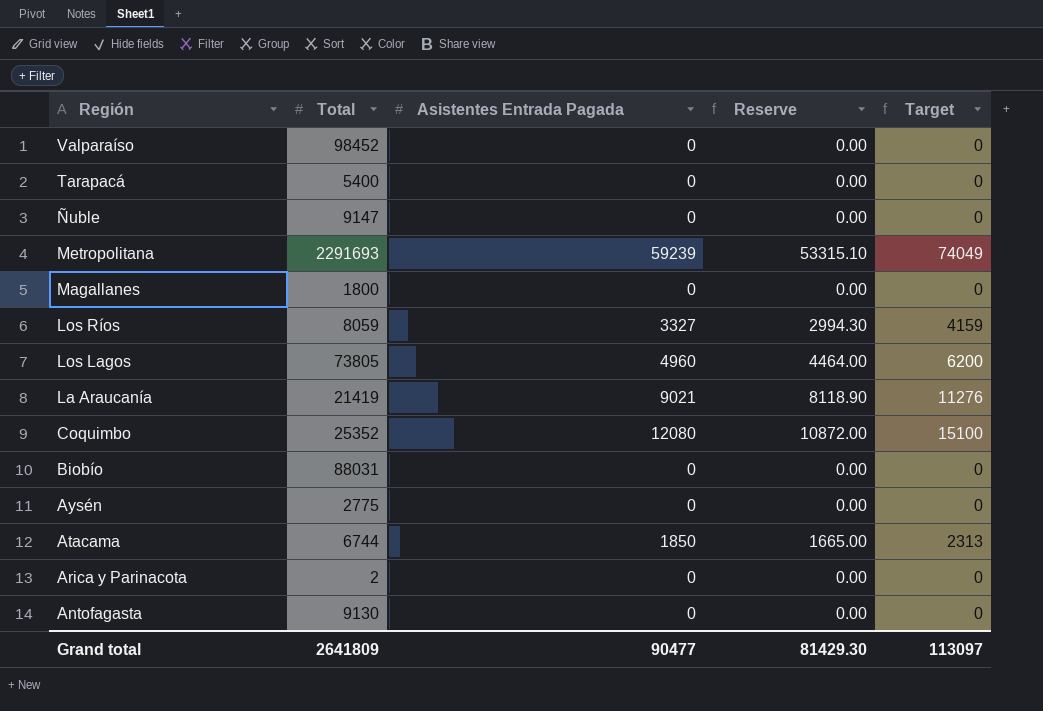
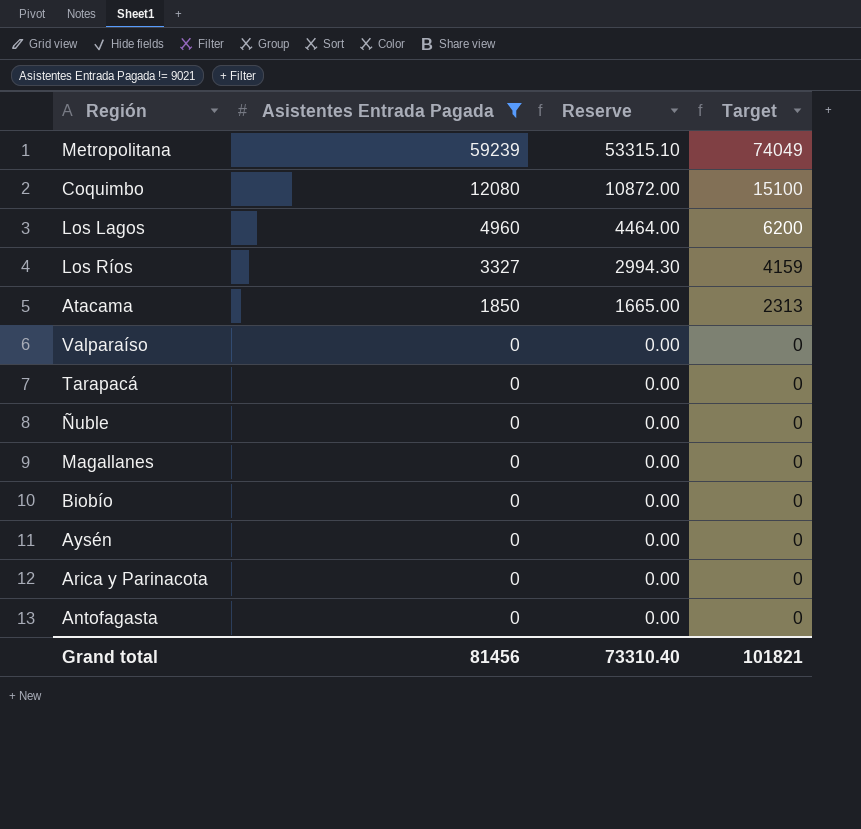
filter: none -> Asistentes Entrada Pagada != 9021
row order: Región descending -> Asistentes Entrada Pagada descending
column Total | position: 2 -> none
Grand total | Asistentes Entrada Pagada: 90477 -> 81456
Grand total | Reserve: 81429.30 -> 73310.40
Grand total | Target: 113097 -> 101821

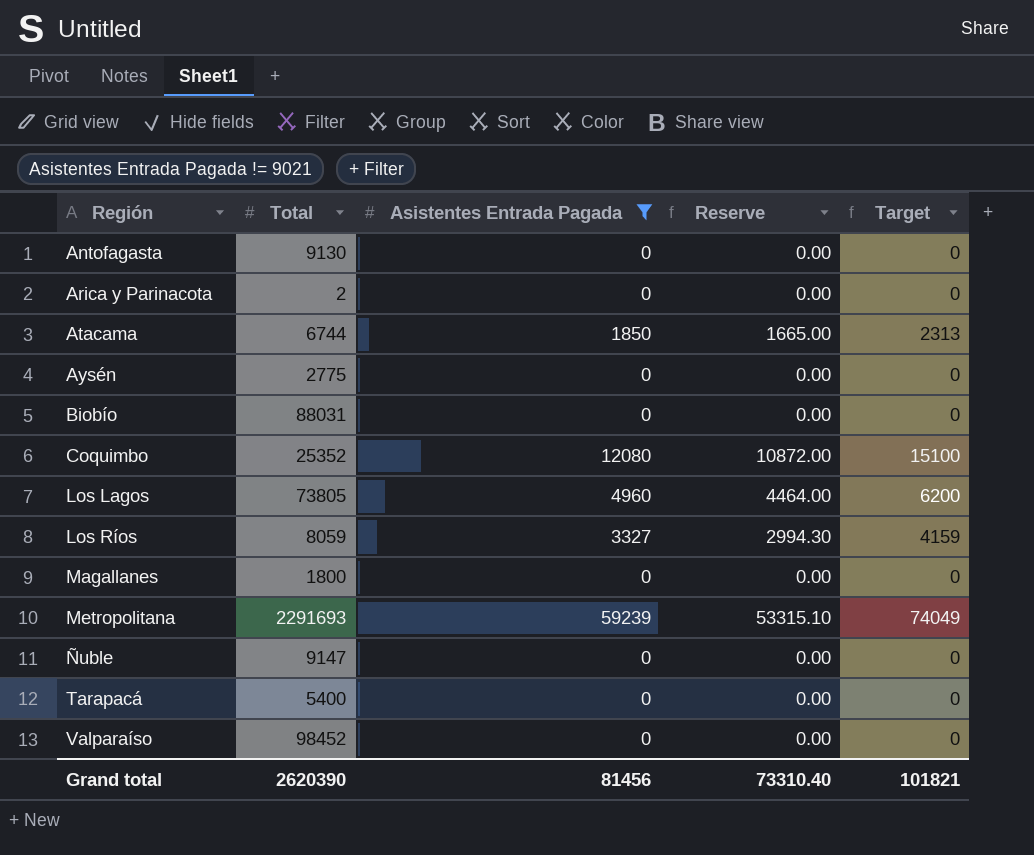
row order: Asistentes Entrada Pagada descending -> Región ascending
column Total | position: none -> 2

